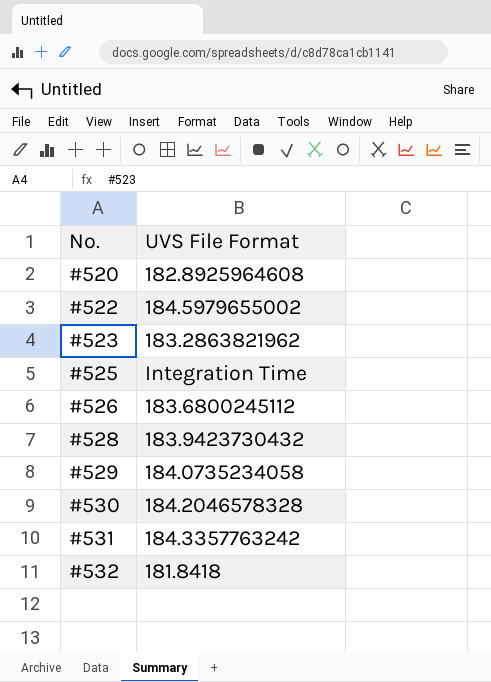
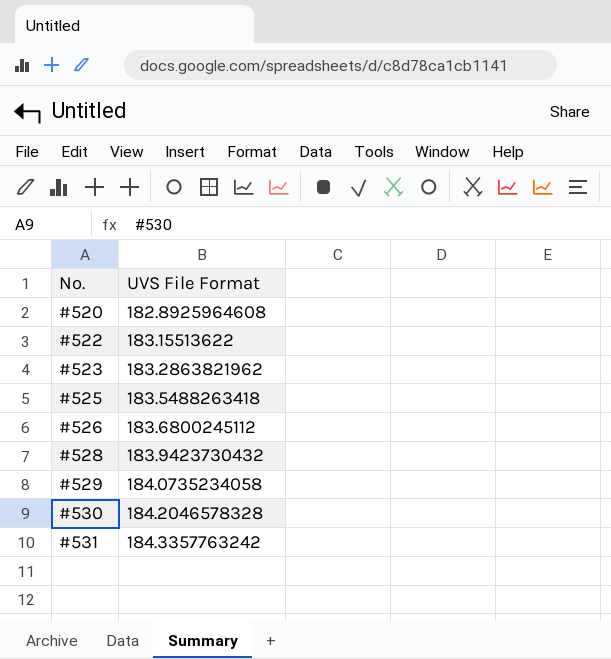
row #532: 181.8418 -> none
#522 | UVS File Format: 184.5979655002 -> 183.15513622
#525 | UVS File Format: Integration Time -> 183.5488263418

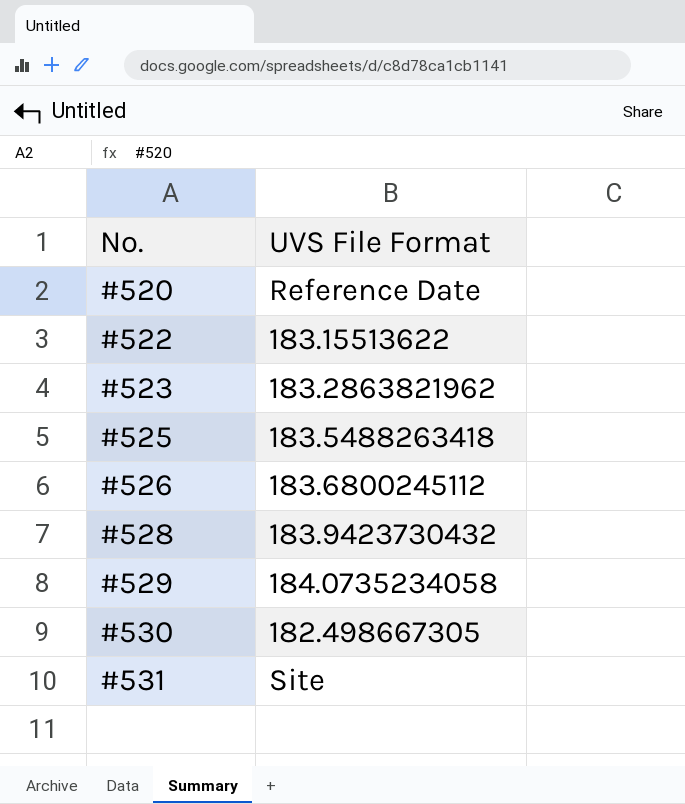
#520 | UVS File Format: 182.8925964608 -> Reference Date
#530 | UVS File Format: 184.2046578328 -> 182.498667305
#531 | UVS File Format: 184.3357763242 -> Site

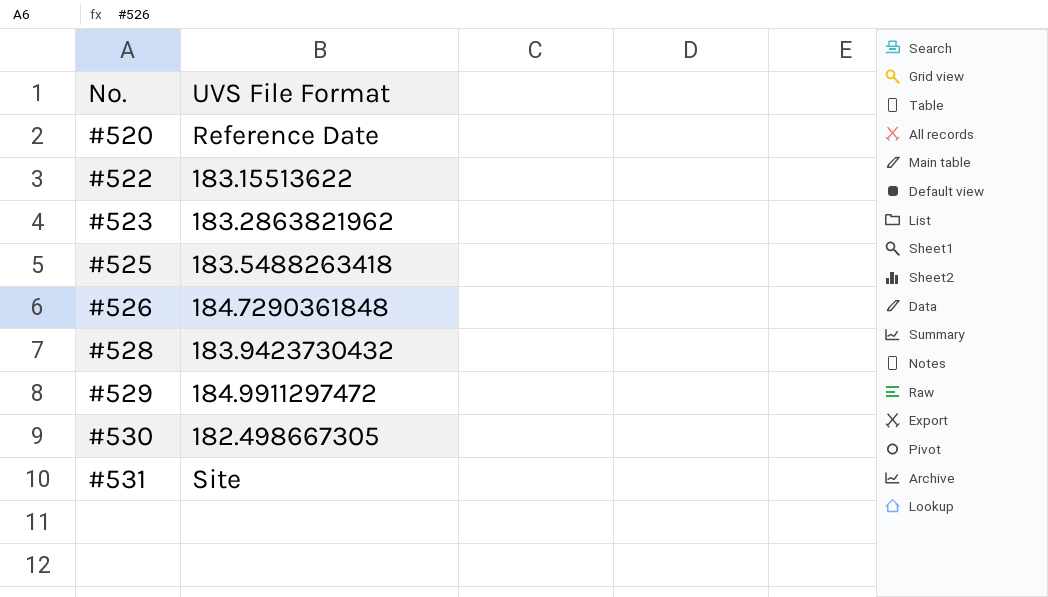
#526 | UVS File Format: 183.6800245112 -> 184.7290361848
#529 | UVS File Format: 184.0735234058 -> 184.9911297472

